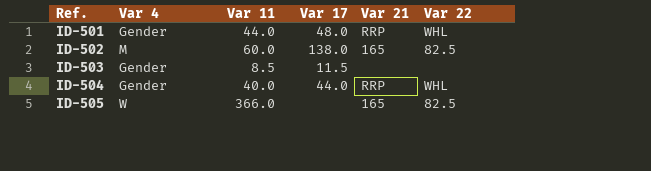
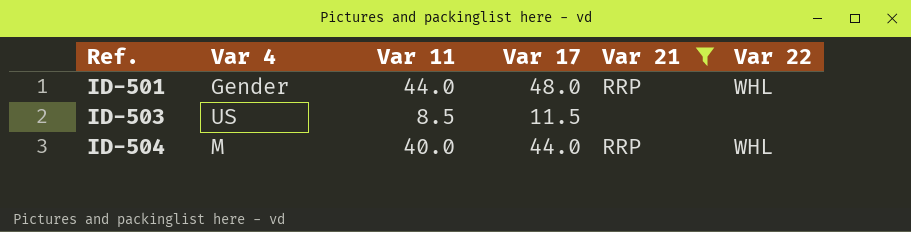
filter: none -> Var 21 != 165
ID-503 | Var 4: Gender -> US
ID-504 | Var 4: Gender -> M

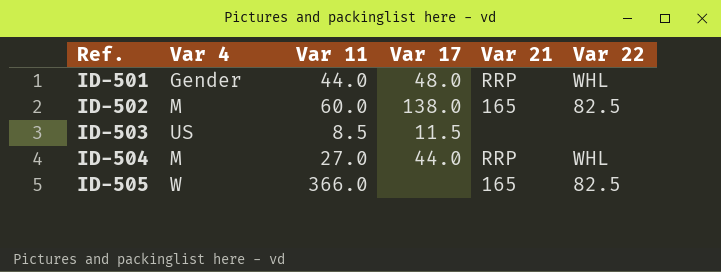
filter: Var 21 != 165 -> none
ID-504 | Var 11: 40.0 -> 27.0

